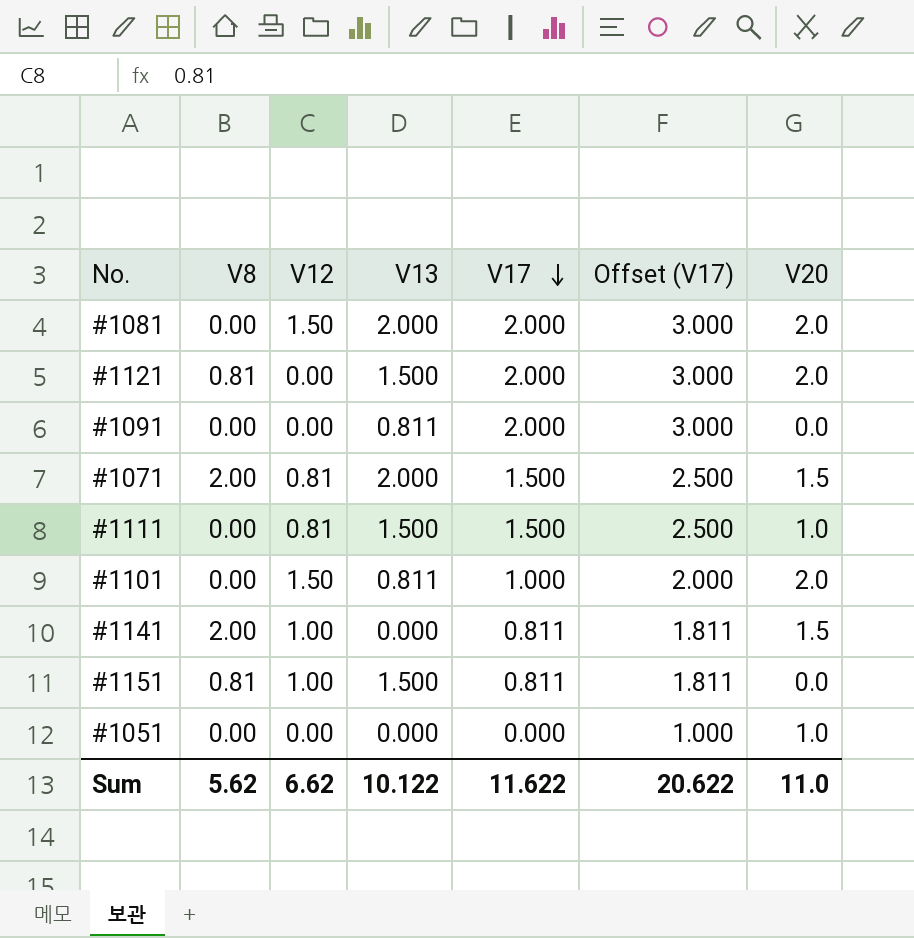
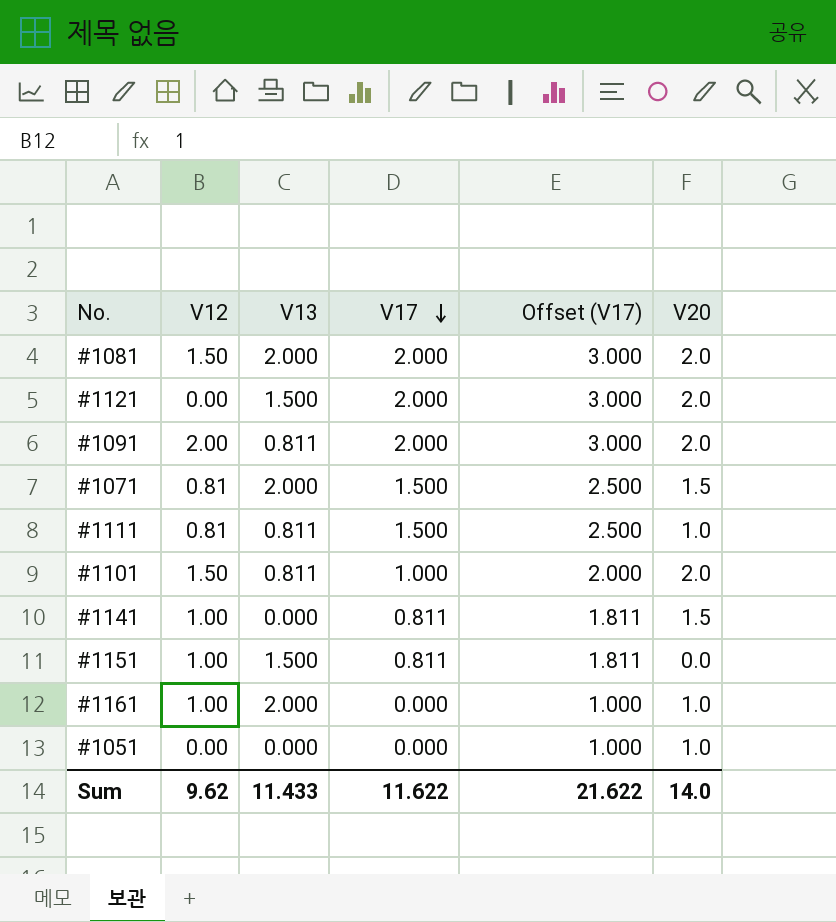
column V8 | position: 2 -> none
#1091 | V12: 0.00 -> 2.00
#1091 | V20: 0.0 -> 2.0
#1111 | V13: 1.500 -> 0.811
row #1161: none -> 1.00 | 2.000 | 0.000 | 1.000 | 1.0
Sum | V12: 6.62 -> 9.62
Sum | V13: 10.122 -> 11.433
Sum | Offset (V17): 20.622 -> 21.622
Sum | V20: 11.0 -> 14.0

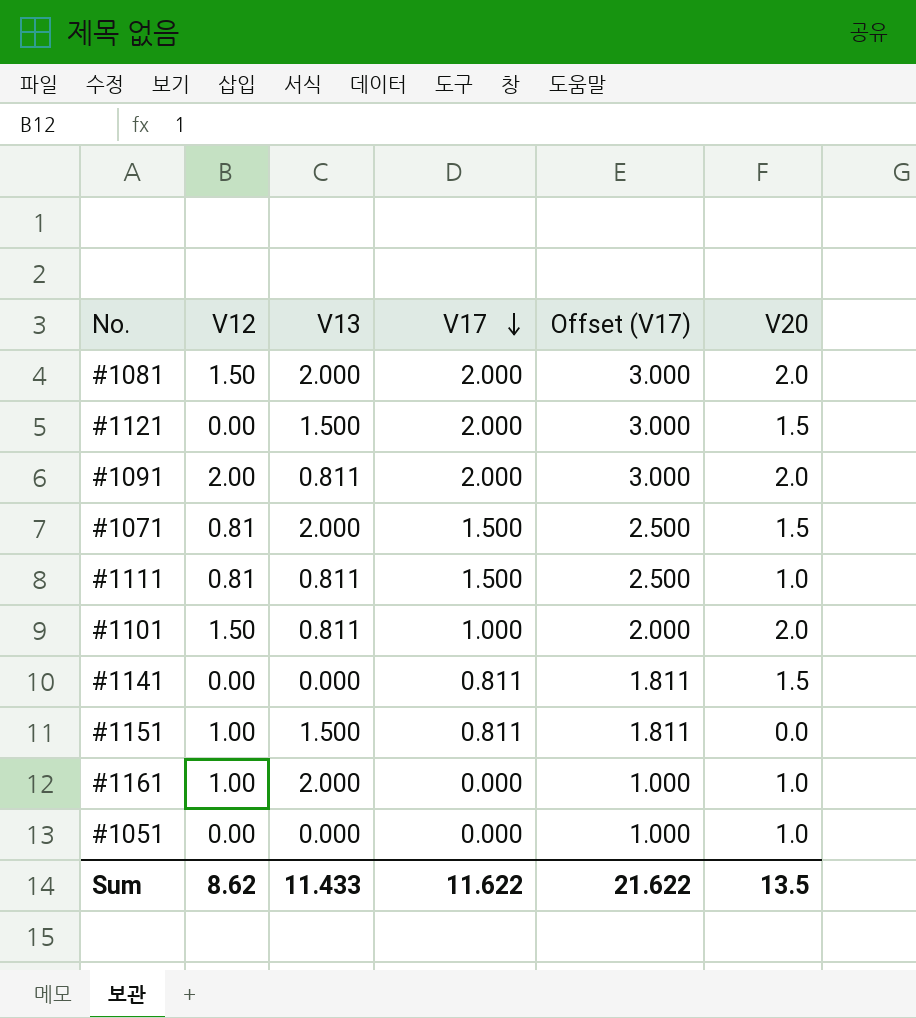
#1121 | V20: 2.0 -> 1.5
#1141 | V12: 1.00 -> 0.00
Sum | V12: 9.62 -> 8.62
Sum | V20: 14.0 -> 13.5

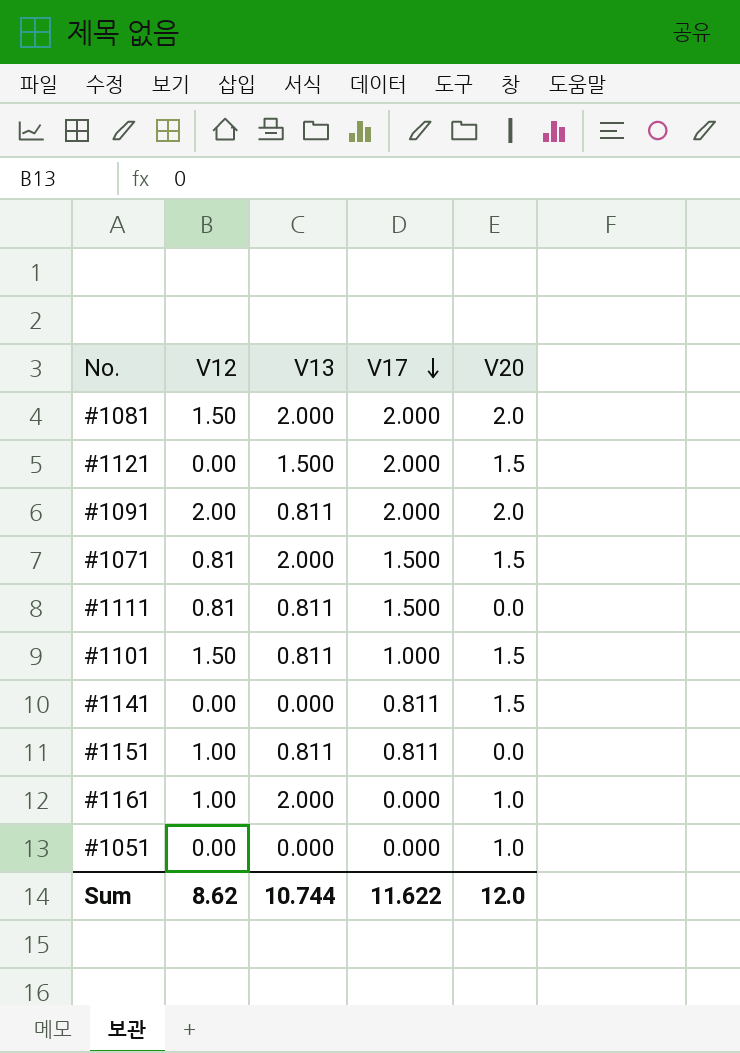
column Offset (V17) | formula: [V17] + 1 -> none
#1111 | V20: 1.0 -> 0.0
#1101 | V20: 2.0 -> 1.5
#1151 | V13: 1.500 -> 0.811
Sum | V13: 11.433 -> 10.744
Sum | V20: 13.5 -> 12.0

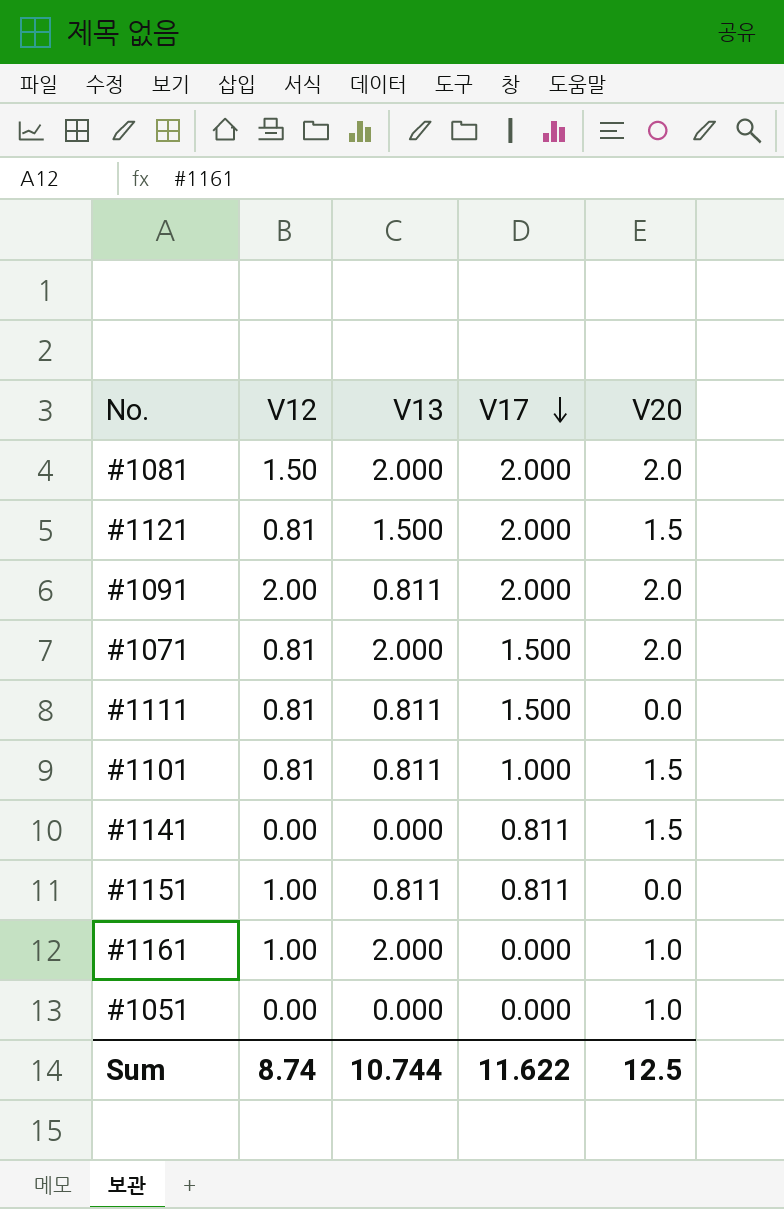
#1121 | V12: 0.00 -> 0.81
#1071 | V20: 1.5 -> 2.0
#1101 | V12: 1.50 -> 0.81
Sum | V12: 8.62 -> 8.74
Sum | V20: 12.0 -> 12.5

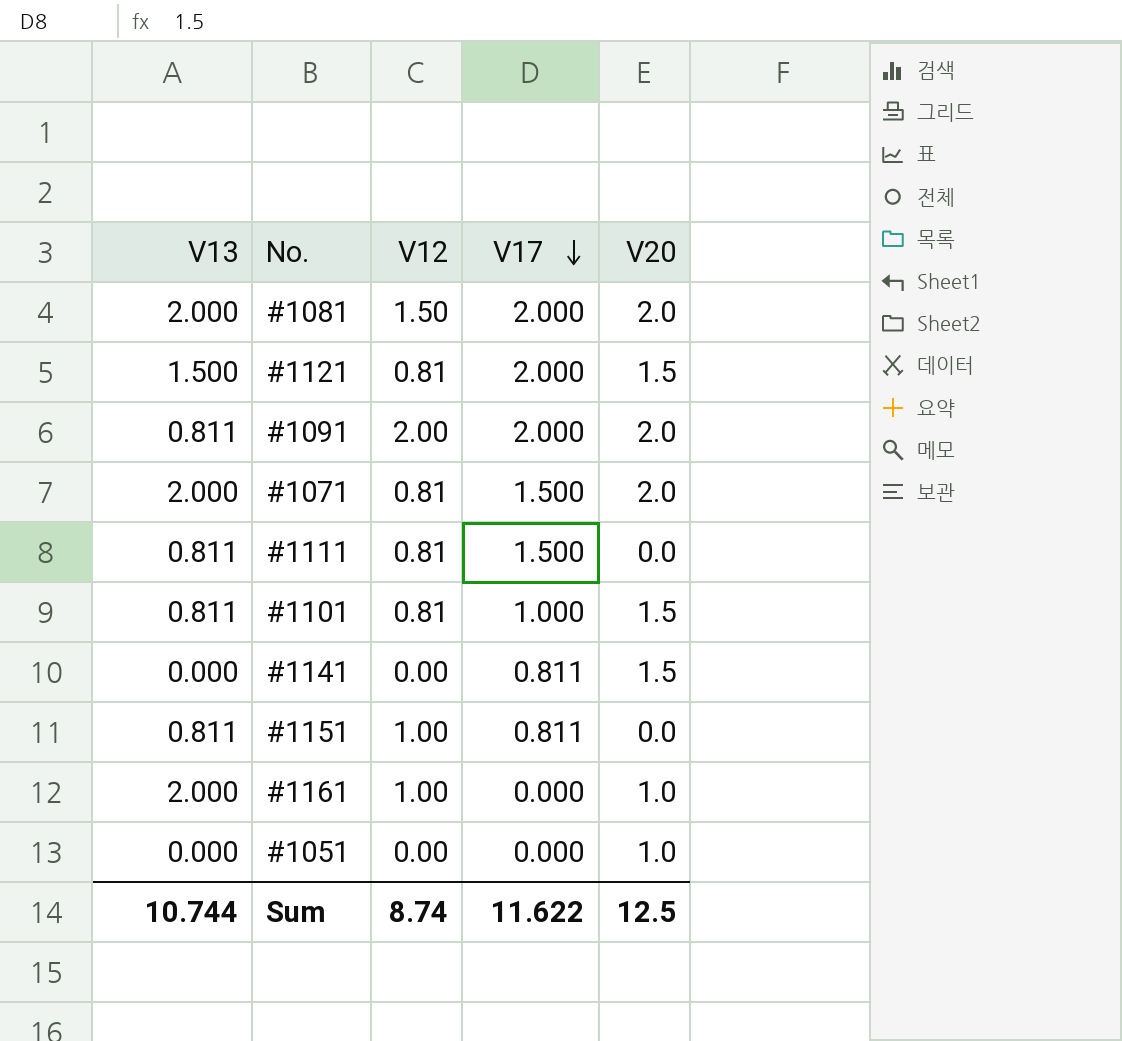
column V13 | position: 3 -> 1

